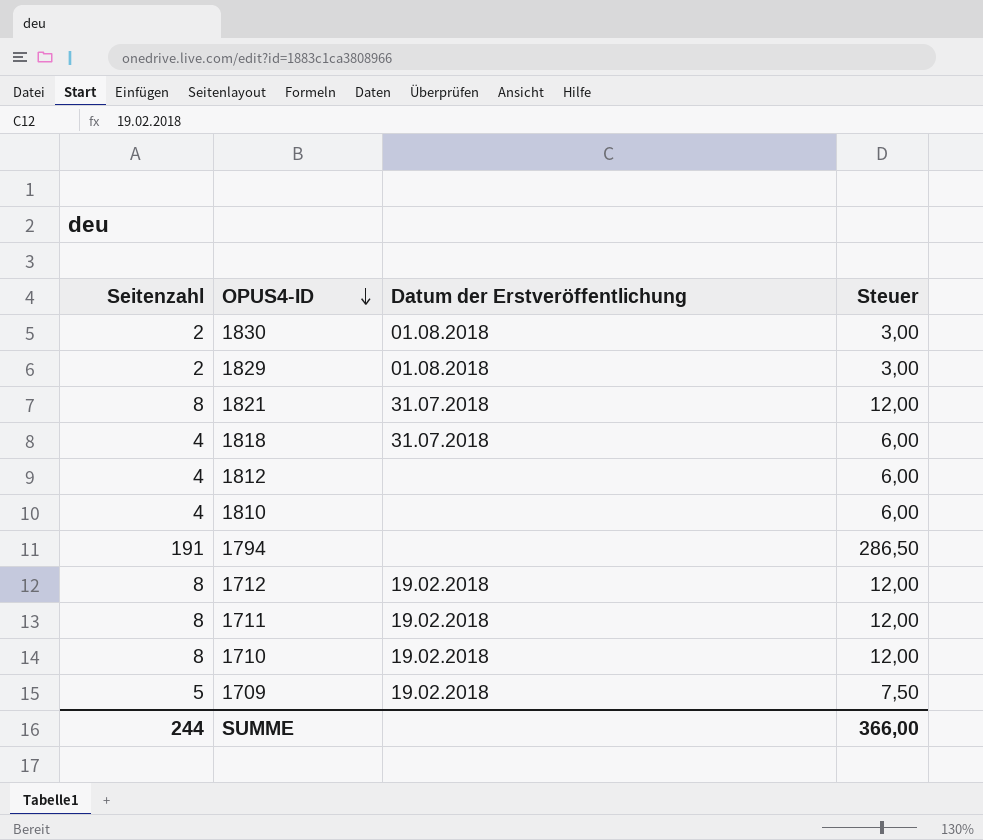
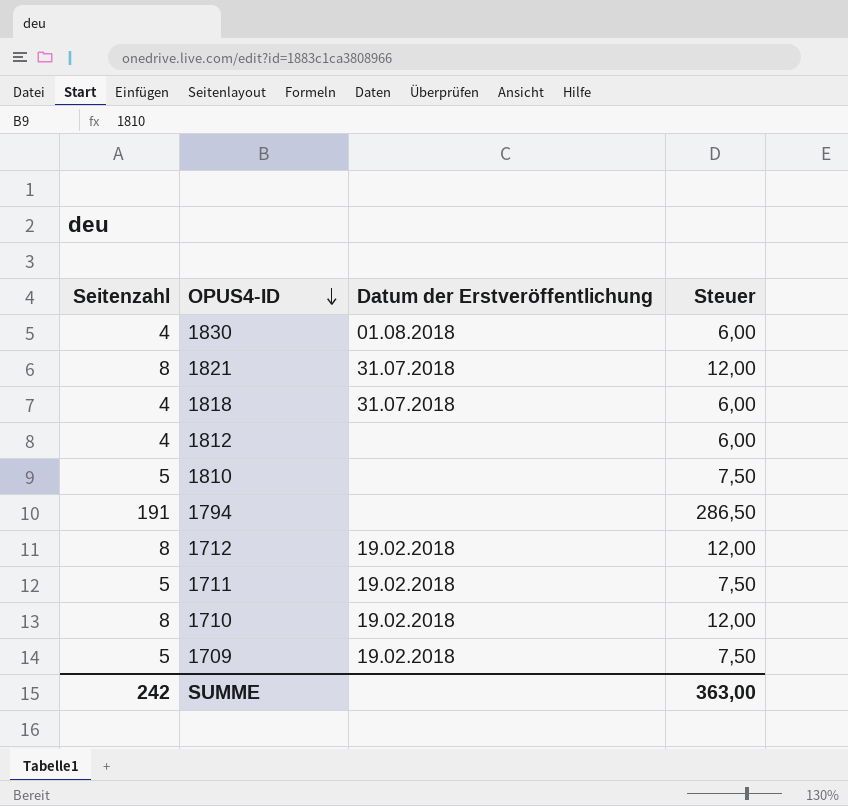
row 1829: 2 | 01.08.2018 | 3,00 -> none
1830 | Seitenzahl: 2 -> 4
1830 | Steuer: 3,00 -> 6,00
1810 | Seitenzahl: 4 -> 5
1810 | Steuer: 6,00 -> 7,50
1711 | Seitenzahl: 8 -> 5
1711 | Steuer: 12,00 -> 7,50
SUMME | Seitenzahl: 244 -> 242
SUMME | Steuer: 366,00 -> 363,00

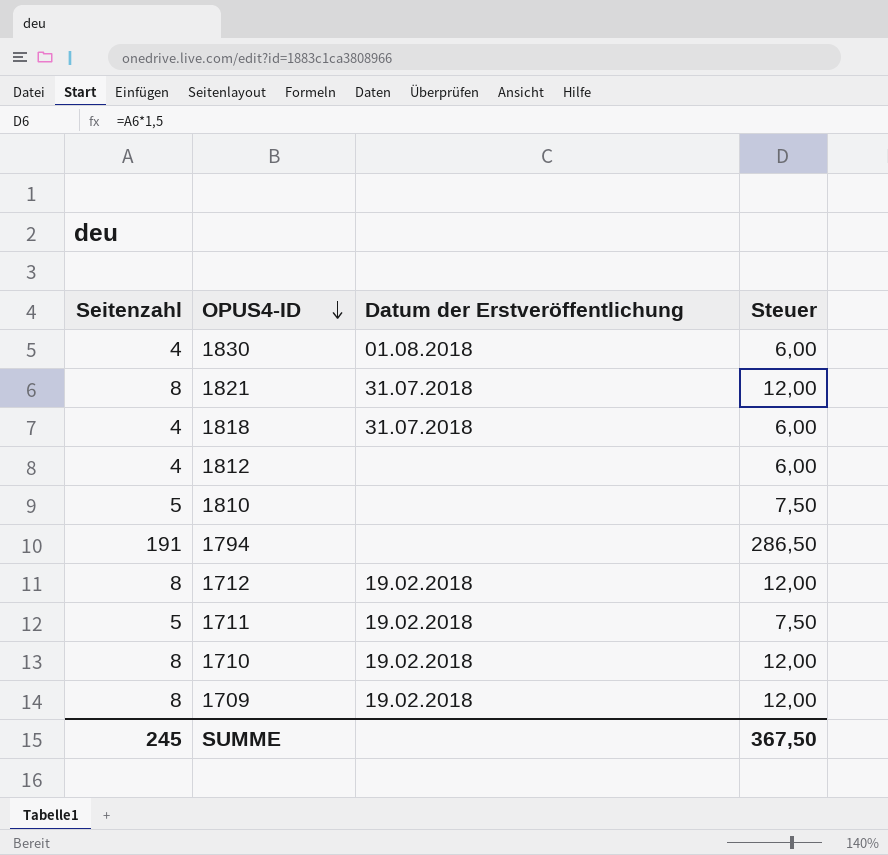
1709 | Seitenzahl: 5 -> 8
1709 | Steuer: 7,50 -> 12,00
SUMME | Seitenzahl: 242 -> 245
SUMME | Steuer: 363,00 -> 367,50

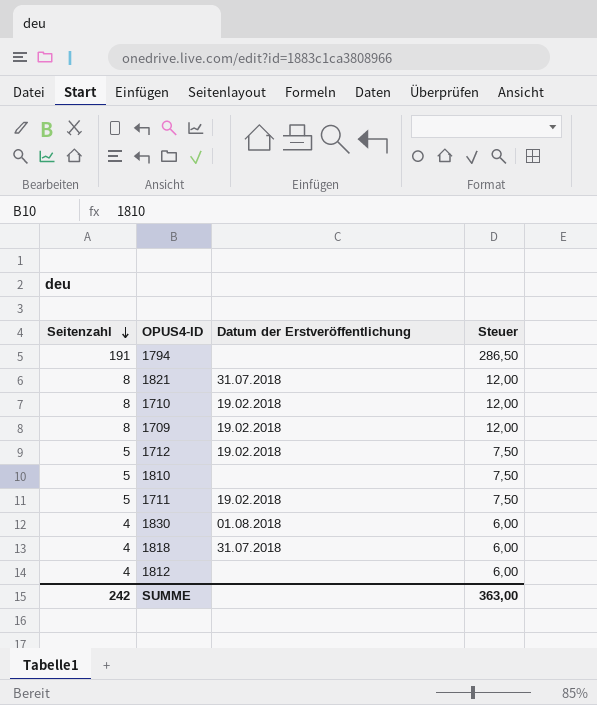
row order: OPUS4-ID descending -> Seitenzahl descending
1712 | Seitenzahl: 8 -> 5
1712 | Steuer: 12,00 -> 7,50
SUMME | Seitenzahl: 245 -> 242
SUMME | Steuer: 367,50 -> 363,00

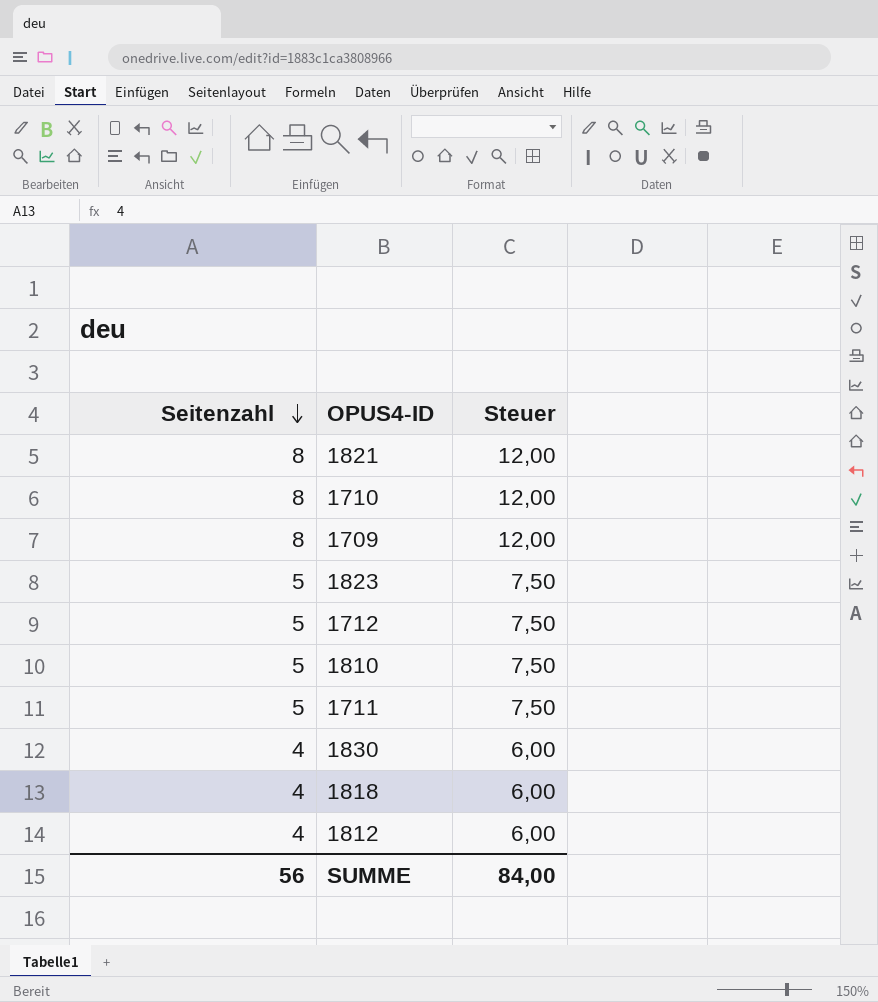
column Datum der Erstveröffentlichung | position: 3 -> none
row 1794: 191 | none | 286,50 -> none
row 1823: none -> 5 | 7,50
SUMME | Seitenzahl: 242 -> 56
SUMME | Steuer: 363,00 -> 84,00

